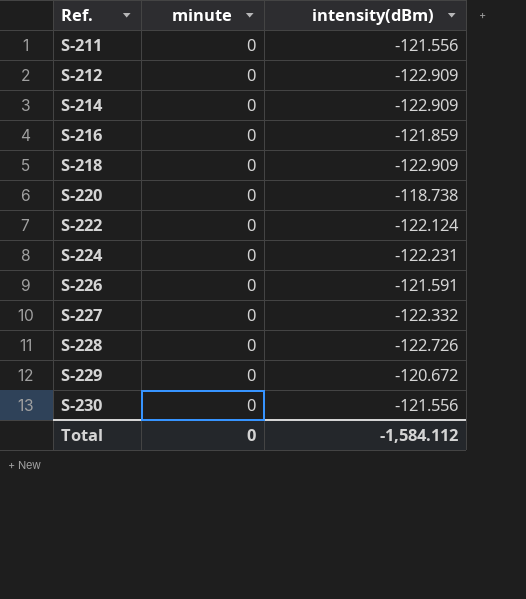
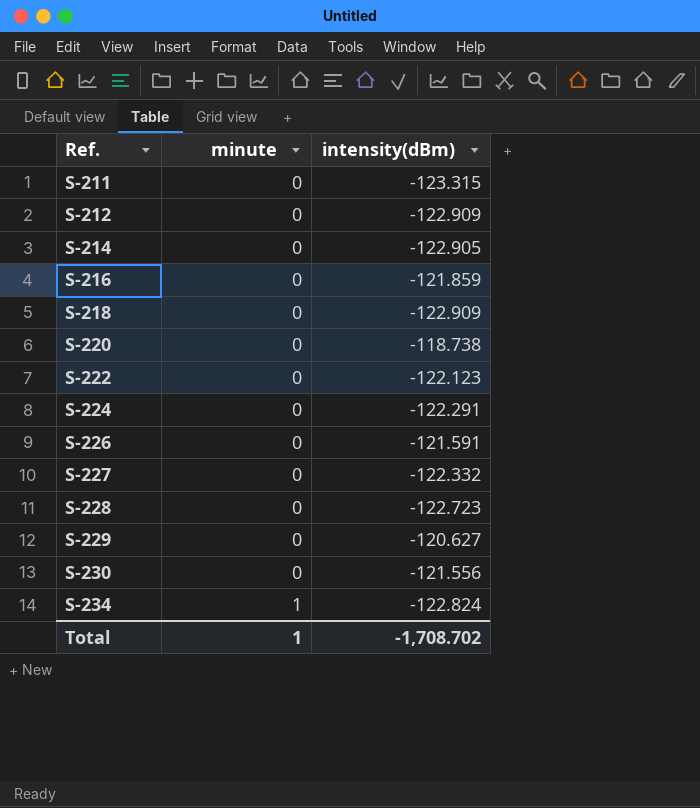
S-211 | intensity(dBm): -121.556 -> -123.315
S-214 | intensity(dBm): -122.909 -> -122.905
S-222 | intensity(dBm): -122.124 -> -122.123
S-224 | intensity(dBm): -122.231 -> -122.291
S-228 | intensity(dBm): -122.726 -> -122.723
S-229 | intensity(dBm): -120.672 -> -120.627
row S-234: none -> 1 | -122.824
Total | minute: 0 -> 1
Total | intensity(dBm): -1,584.112 -> -1,708.702

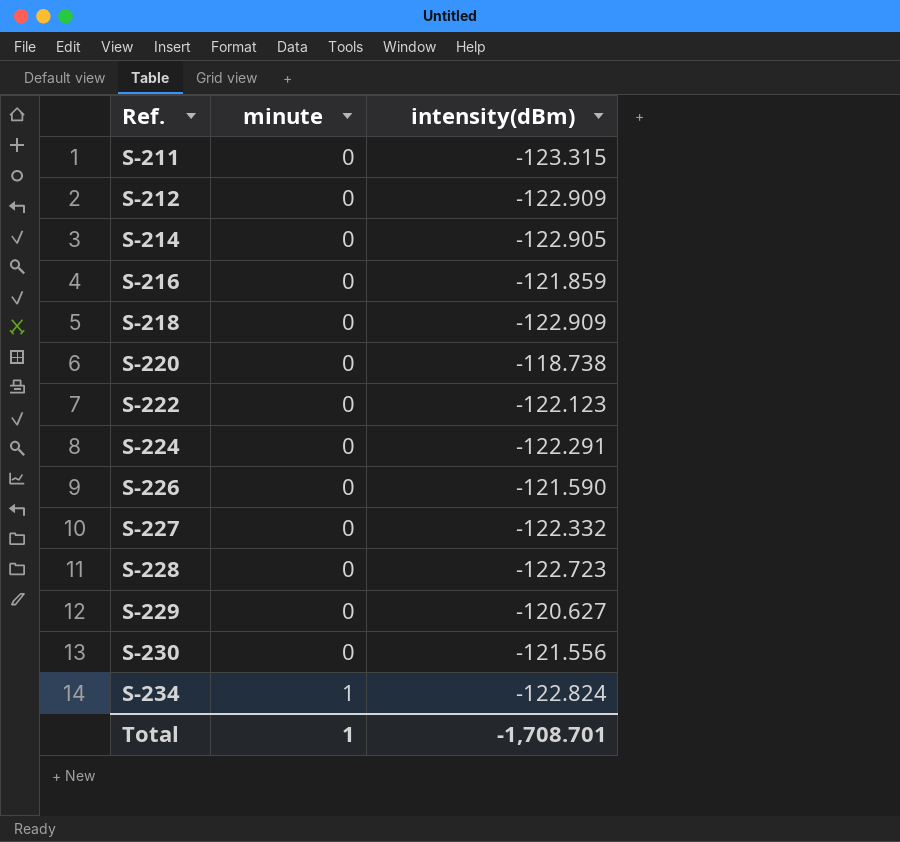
S-226 | intensity(dBm): -121.591 -> -121.590
Total | intensity(dBm): -1,708.702 -> -1,708.701

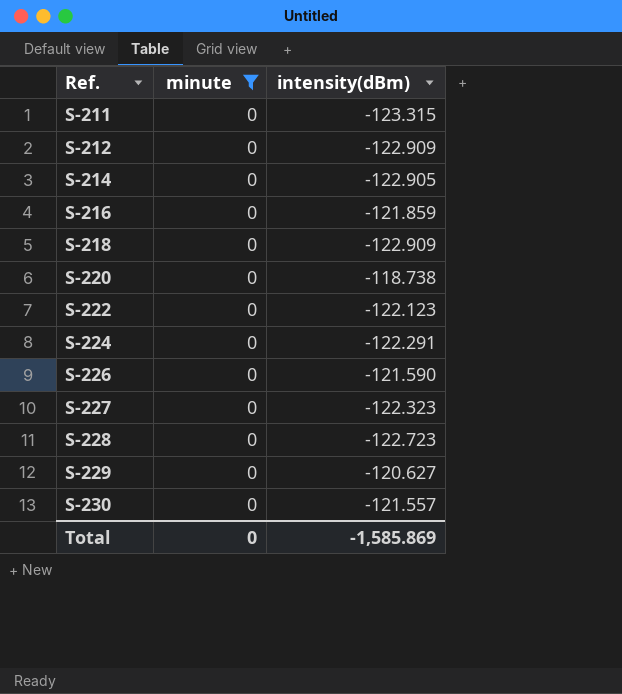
filter: none -> minute = 0
S-227 | intensity(dBm): -122.332 -> -122.323
S-230 | intensity(dBm): -121.556 -> -121.557
Total | minute: 1 -> 0
Total | intensity(dBm): -1,708.701 -> -1,585.869

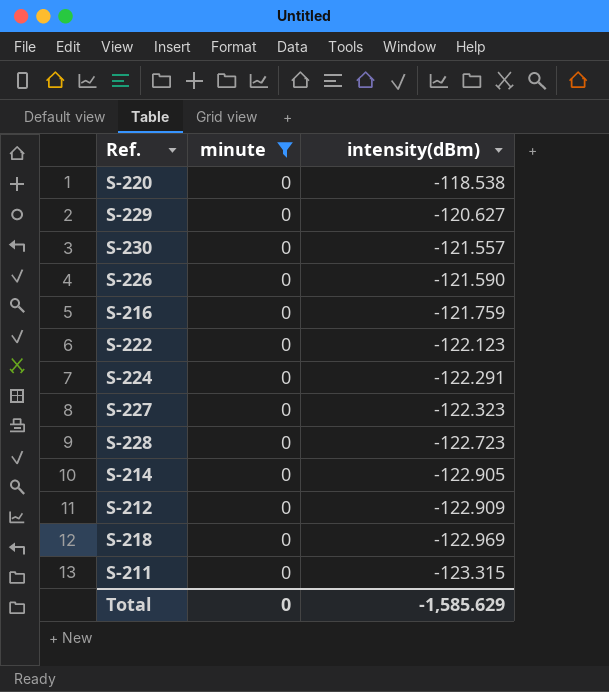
row order: Ref. ascending -> intensity(dBm) descending
S-220 | intensity(dBm): -118.738 -> -118.538
S-216 | intensity(dBm): -121.859 -> -121.759
S-218 | intensity(dBm): -122.909 -> -122.969
Total | intensity(dBm): -1,585.869 -> -1,585.629

